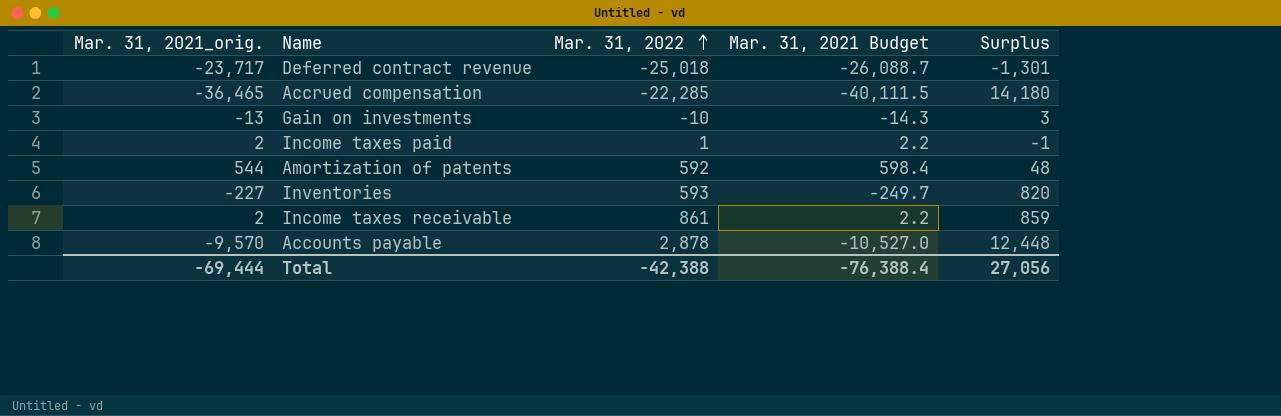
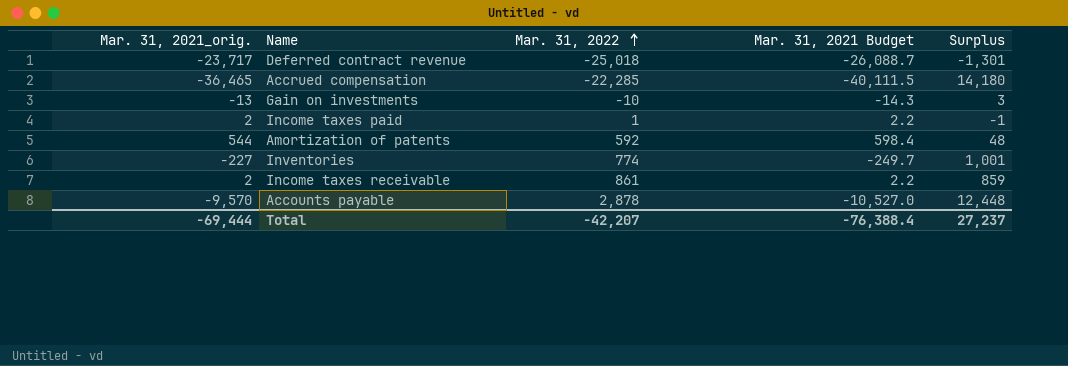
Inventories | Mar. 31, 2022: 593 -> 774
Inventories | Surplus: 820 -> 1,001
Total | Mar. 31, 2022: -42,388 -> -42,207
Total | Surplus: 27,056 -> 27,237

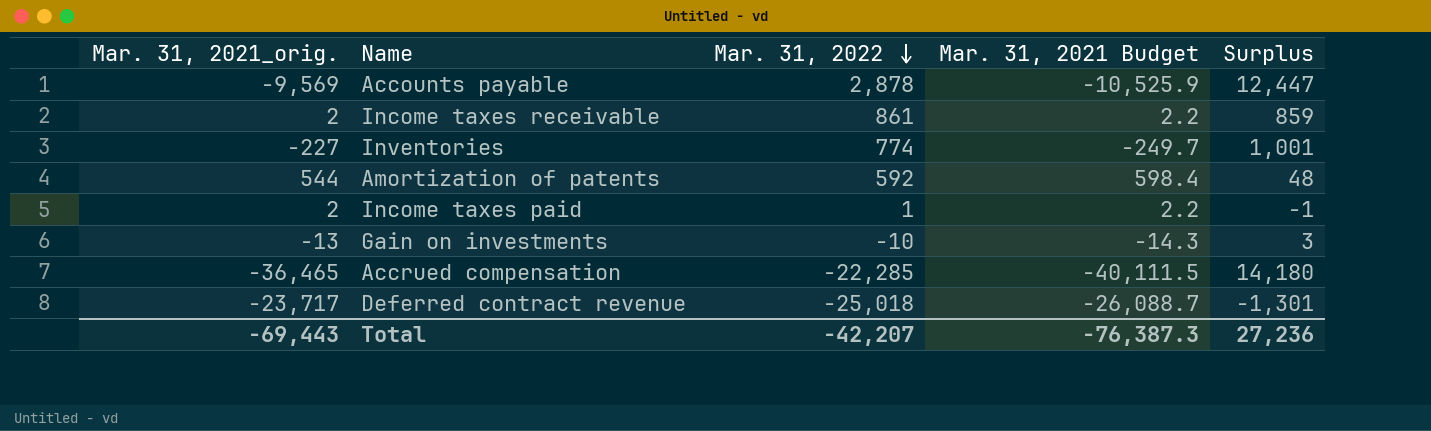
row order: Mar. 31, 2022 ascending -> Mar. 31, 2022 descending
Accounts payable | Mar. 31, 2021_orig.: -9,570 -> -9,569
Accounts payable | Mar. 31, 2021 Budget: -10,527.0 -> -10,525.9
Accounts payable | Surplus: 12,448 -> 12,447
Total | Mar. 31, 2021_orig.: -69,444 -> -69,443
Total | Mar. 31, 2021 Budget: -76,388.4 -> -76,387.3
Total | Surplus: 27,237 -> 27,236

